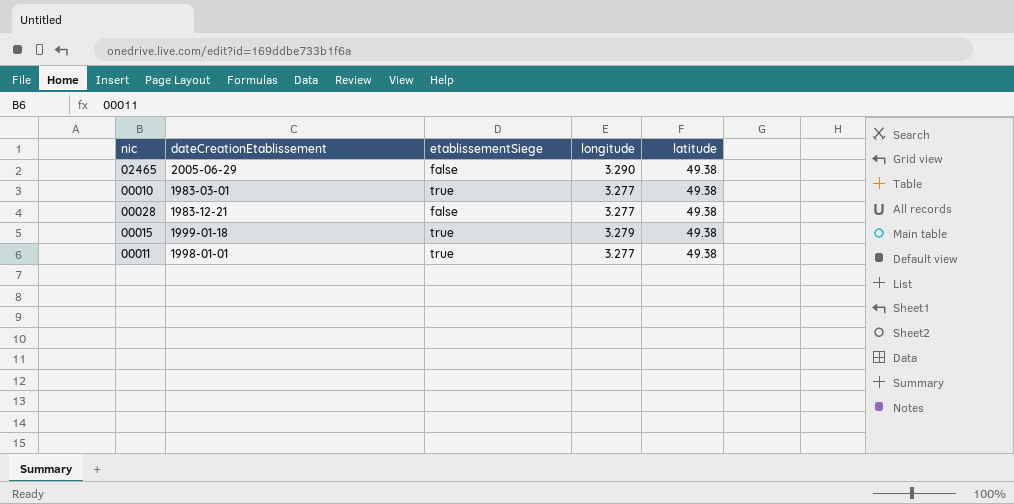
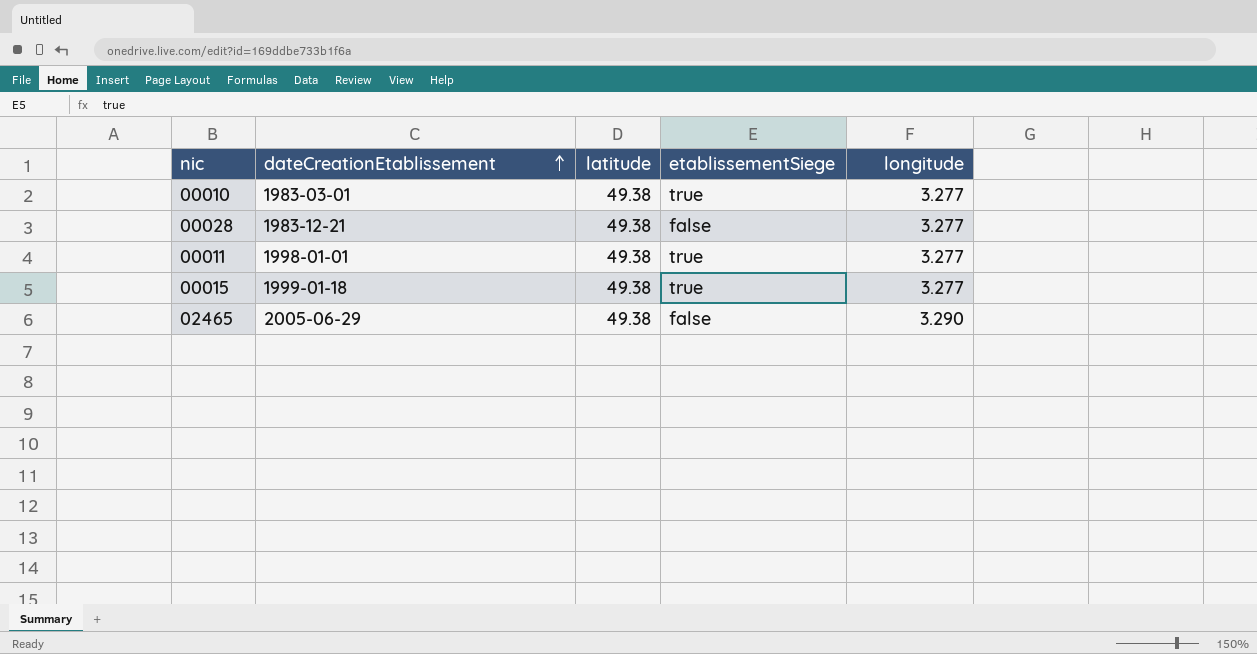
row order: none -> dateCreationEtablissement ascending
column latitude | position: 5 -> 3
00015 | longitude: 3.279 -> 3.277

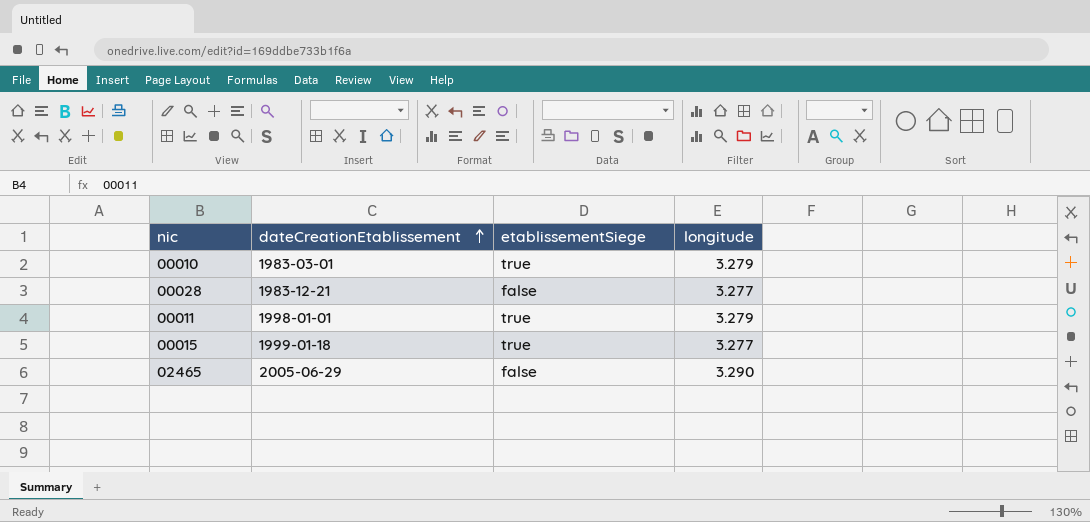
column latitude | position: 3 -> none
00010 | longitude: 3.277 -> 3.279
00011 | longitude: 3.277 -> 3.279

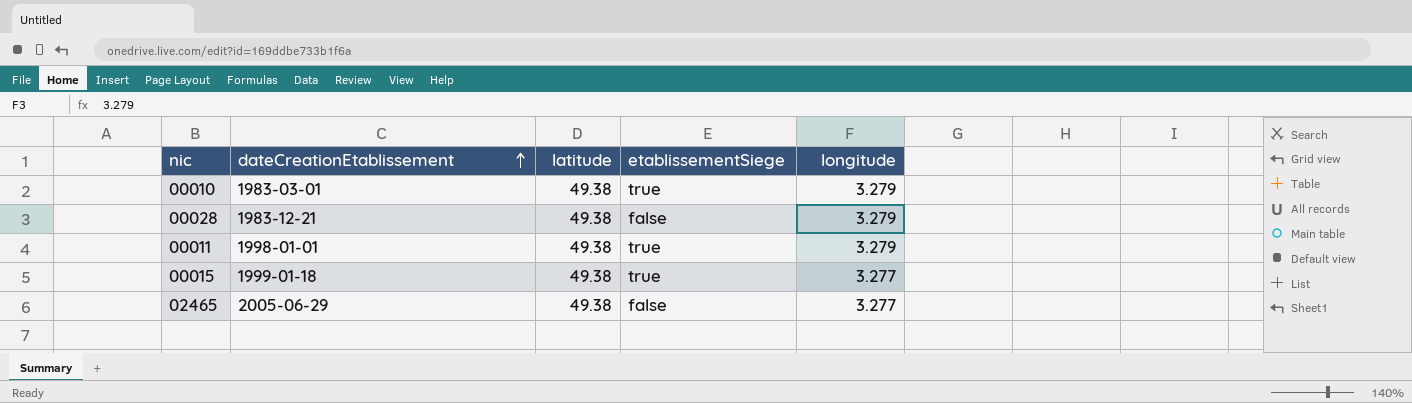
column latitude | position: none -> 3
00028 | longitude: 3.277 -> 3.279
02465 | longitude: 3.290 -> 3.277

